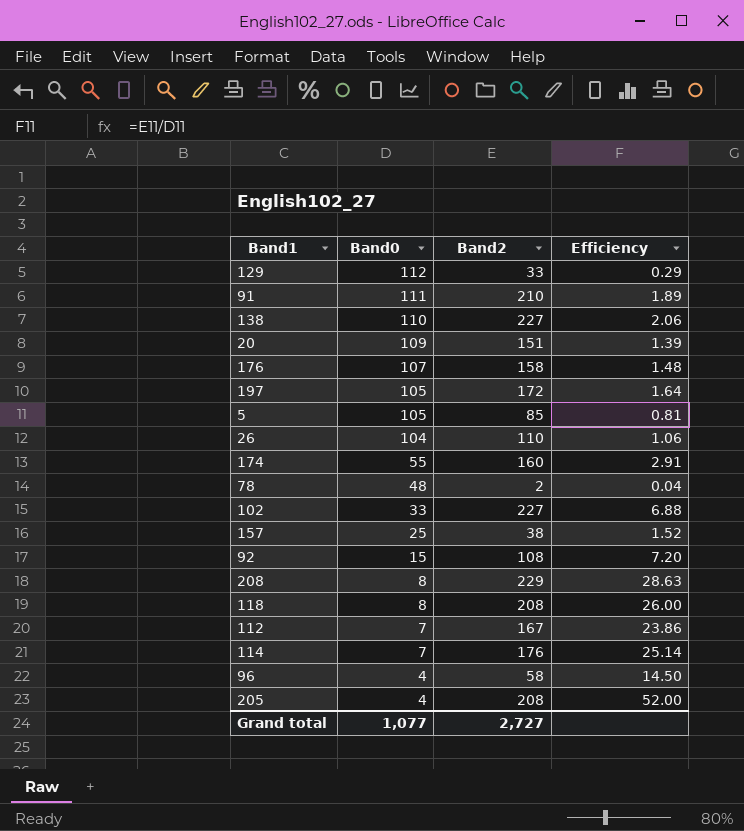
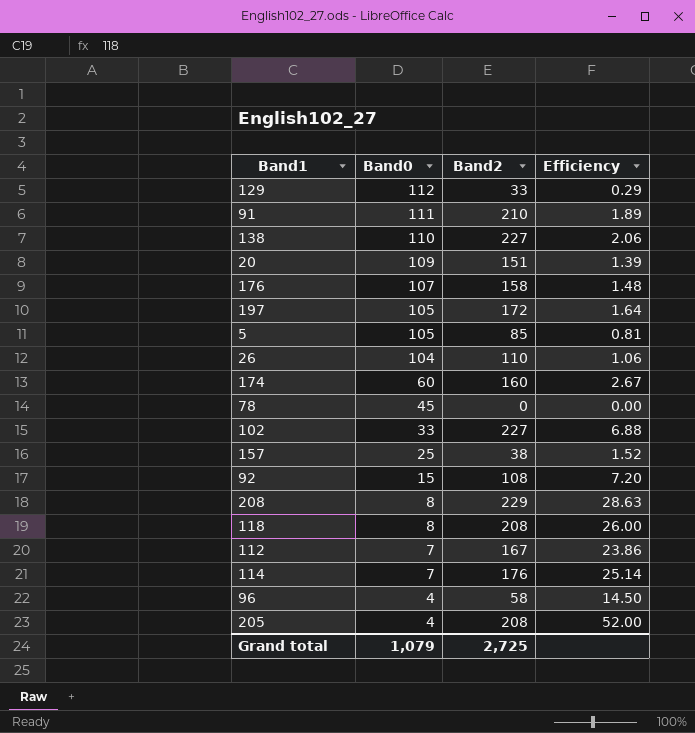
174 | Band0: 55 -> 60
174 | Efficiency: 2.91 -> 2.67
78 | Band0: 48 -> 45
78 | Band2: 2 -> 0
78 | Efficiency: 0.04 -> 0.00
Grand total | Band0: 1,077 -> 1,079
Grand total | Band2: 2,727 -> 2,725

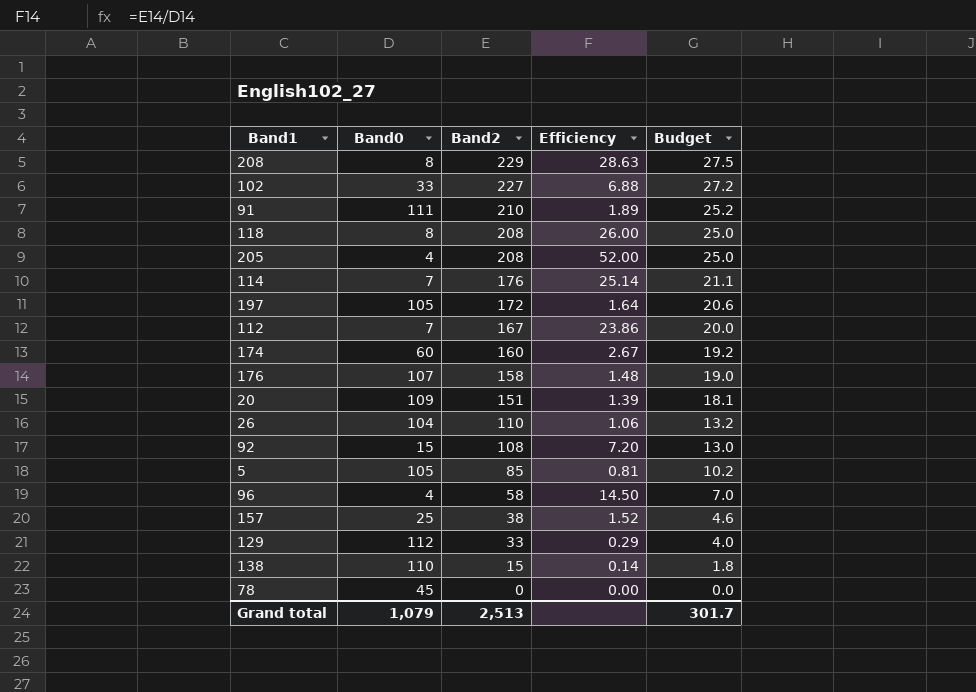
row order: Band0 descending -> Band2 descending
column Budget | formula: none -> [Band2] * 0.12
138 | Band2: 227 -> 15
138 | Efficiency: 2.06 -> 0.14
Grand total | Band2: 2,725 -> 2,513

